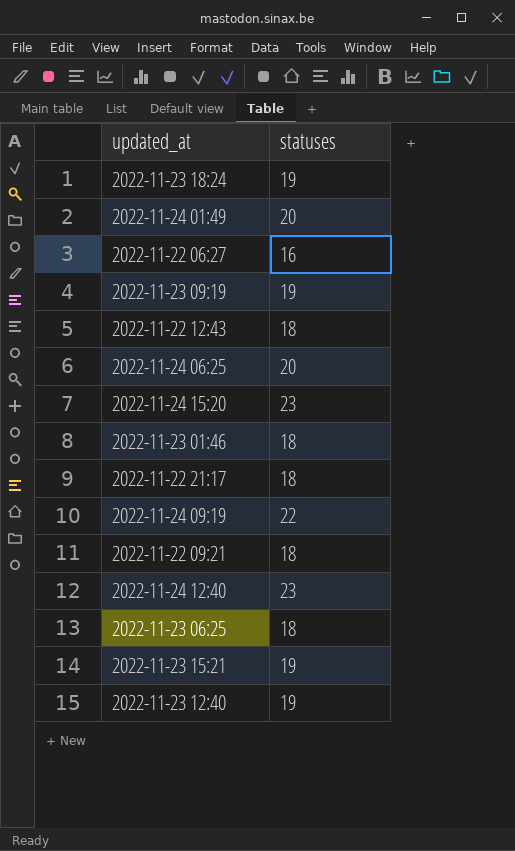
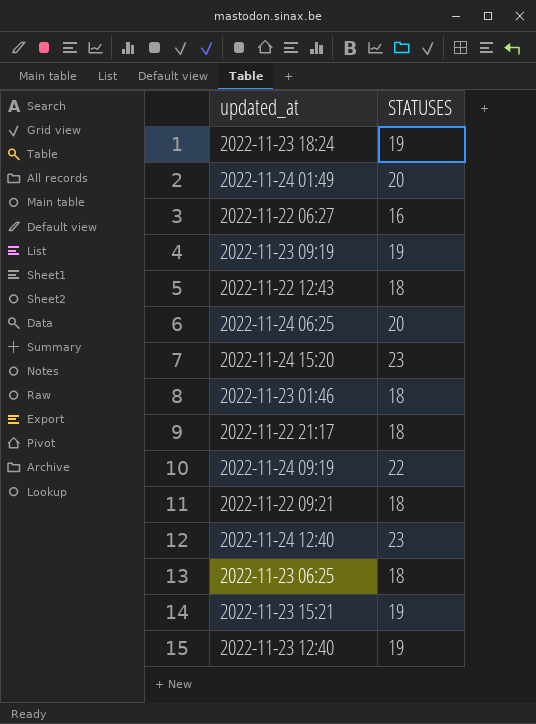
column name: statuses -> STATUSES

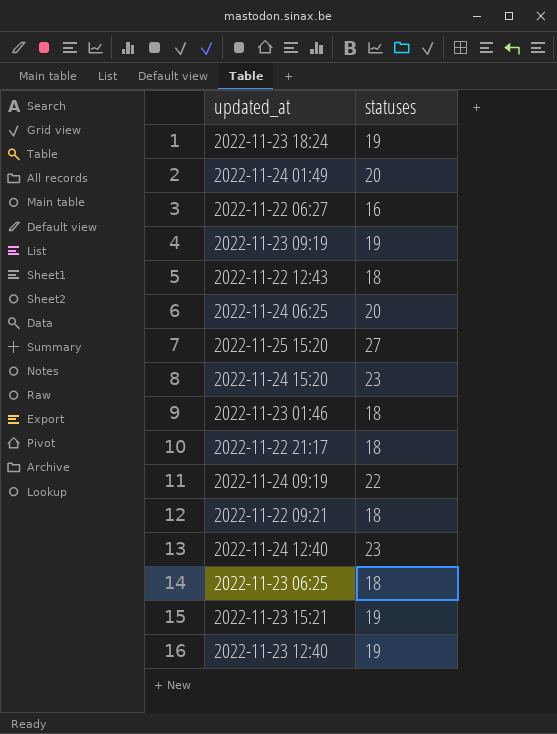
column name: STATUSES -> statuses
row 2022-11-25 15:20: none -> 27

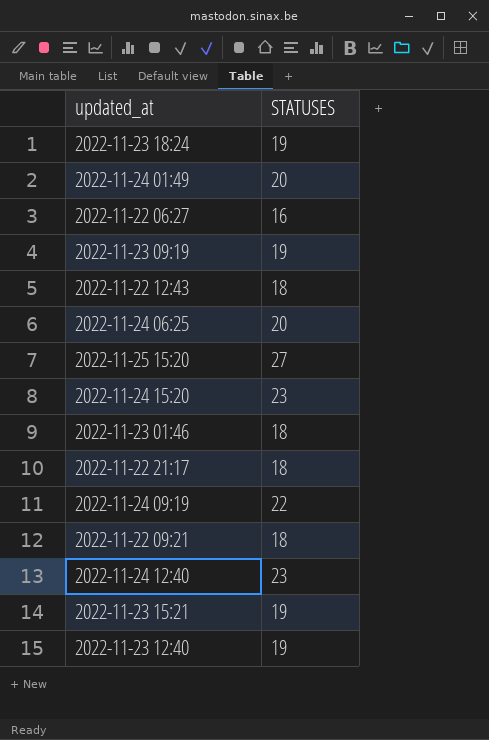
column name: statuses -> STATUSES
row 2022-11-23 06:25: 18 -> none

